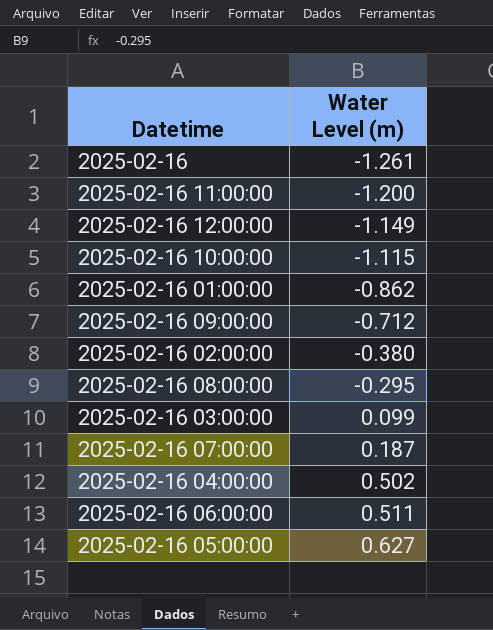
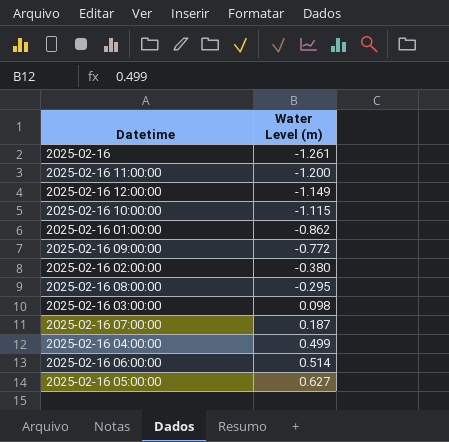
2025-02-16 09:00:00 | Water Level (m): -0.712 -> -0.772
2025-02-16 03:00:00 | Water Level (m): 0.099 -> 0.098
2025-02-16 04:00:00 | Water Level (m): 0.502 -> 0.499
2025-02-16 06:00:00 | Water Level (m): 0.511 -> 0.514

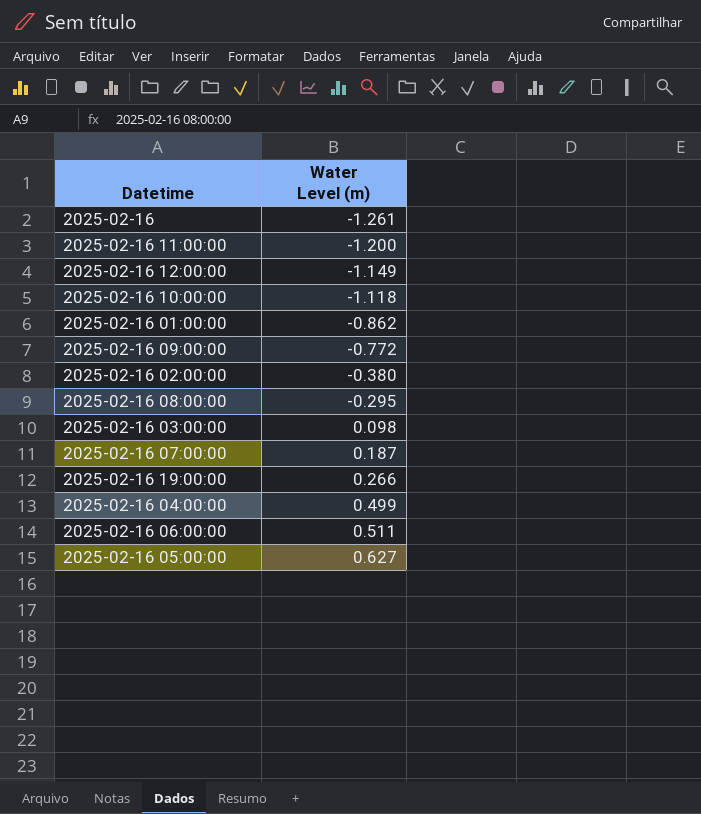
2025-02-16 10:00:00 | Water Level (m): -1.115 -> -1.118
row 2025-02-16 19:00:00: none -> 0.266
2025-02-16 06:00:00 | Water Level (m): 0.514 -> 0.511

